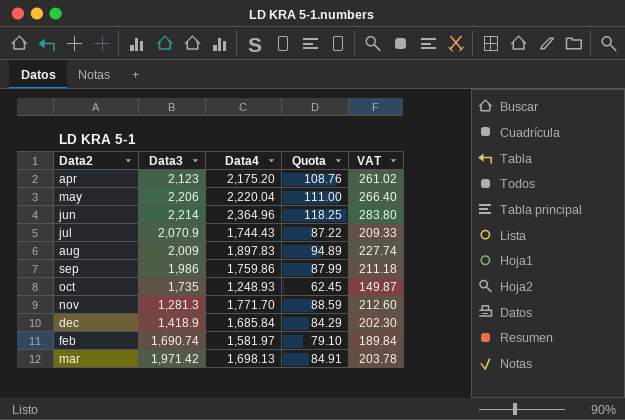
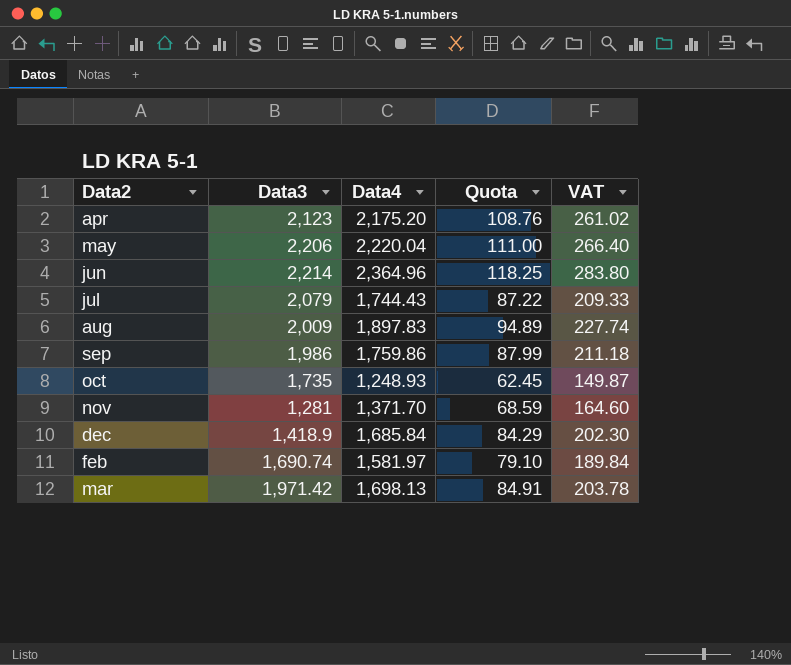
jul | Data3: 2,070.9 -> 2,079
nov | Data3: 1,281.3 -> 1,281
nov | Data4: 1,771.70 -> 1,371.70
nov | Quota: 88.59 -> 68.59
nov | VAT: 212.60 -> 164.60

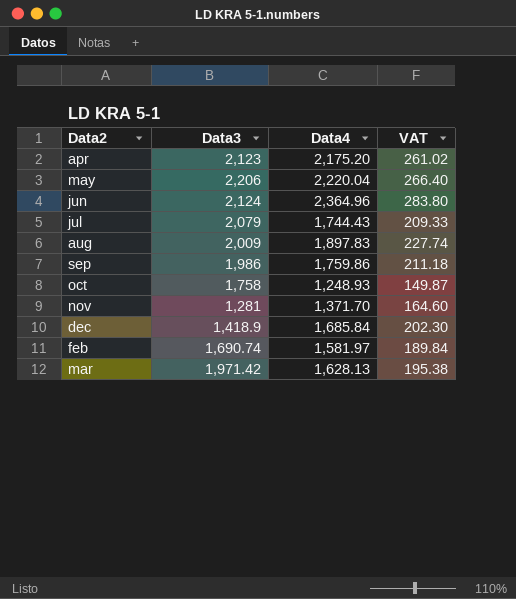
column Quota | formula: [Data4] * 0.05 -> none
jun | Data3: 2,214 -> 2,124
oct | Data3: 1,735 -> 1,758
mar | Data4: 1,698.13 -> 1,628.13
mar | VAT: 203.78 -> 195.38

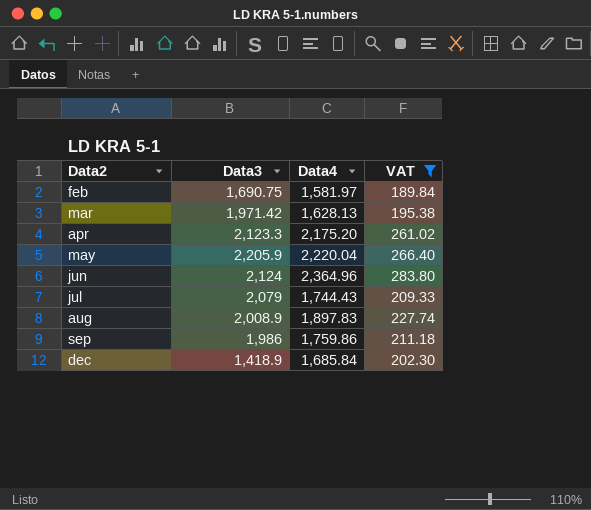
filter: none -> VAT >= 189.84
row order: none -> Data2 ascending
feb | Data3: 1,690.74 -> 1,690.75
apr | Data3: 2,123 -> 2,123.3
may | Data3: 2,206 -> 2,205.9
aug | Data3: 2,009 -> 2,008.9

